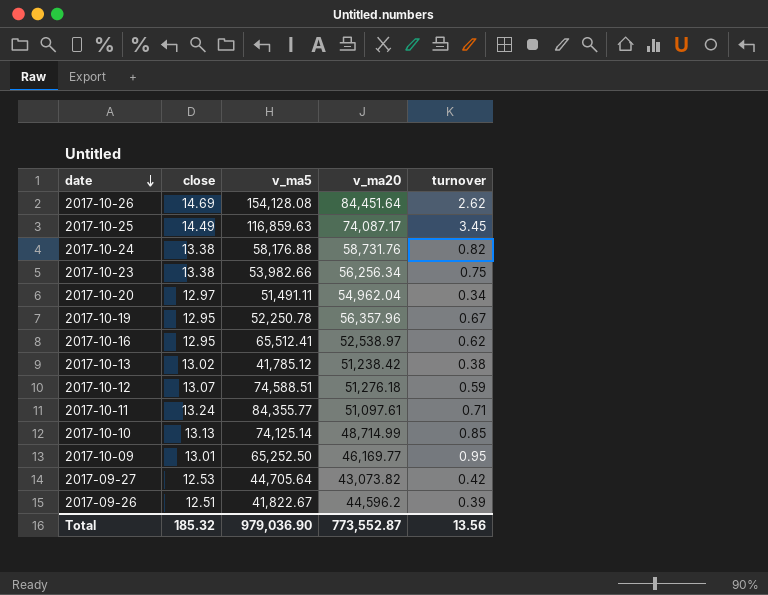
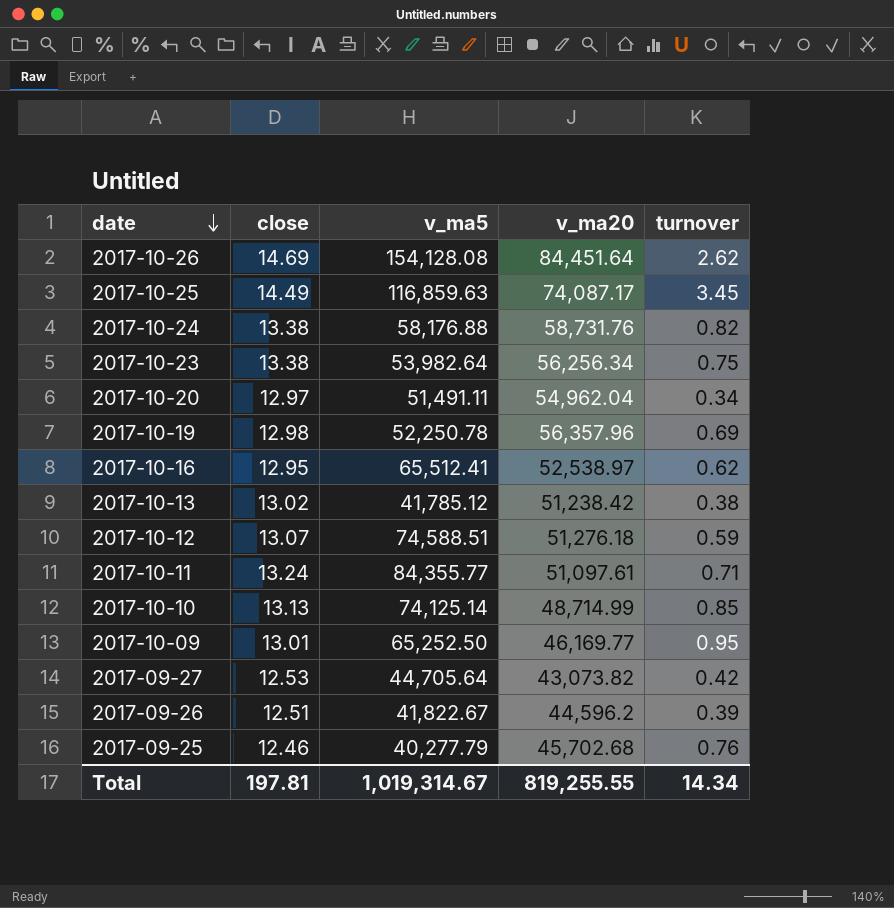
2017-10-23 | v_ma5: 53,982.66 -> 53,982.64
2017-10-19 | close: 12.95 -> 12.98
2017-10-19 | turnover: 0.67 -> 0.69
row 2017-09-25: none -> 12.46 | 40,277.79 | 45,702.68 | 0.76
Total | close: 185.32 -> 197.81
Total | v_ma5: 979,036.90 -> 1,019,314.67
Total | v_ma20: 773,552.87 -> 819,255.55
Total | turnover: 13.56 -> 14.34

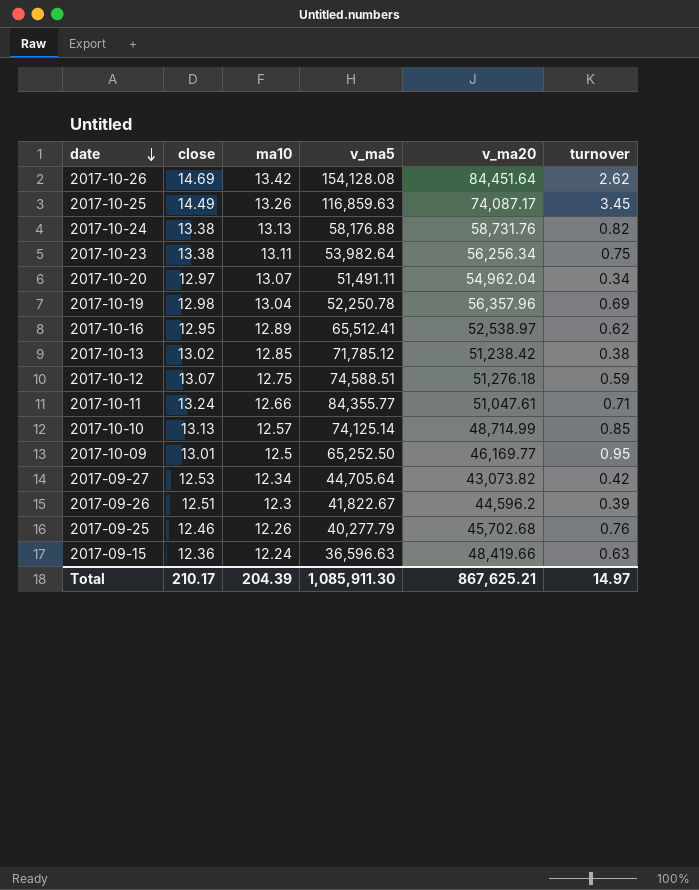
column ma10 | position: none -> 3
2017-10-13 | v_ma5: 41,785.12 -> 71,785.12
2017-10-11 | v_ma20: 51,097.61 -> 51,047.61
row 2017-09-15: none -> 12.36 | 12.24 | 36,596.63 | 48,419.66 | 0.63
Total | close: 197.81 -> 210.17
Total | v_ma5: 1,019,314.67 -> 1,085,911.30
Total | v_ma20: 819,255.55 -> 867,625.21
Total | turnover: 14.34 -> 14.97

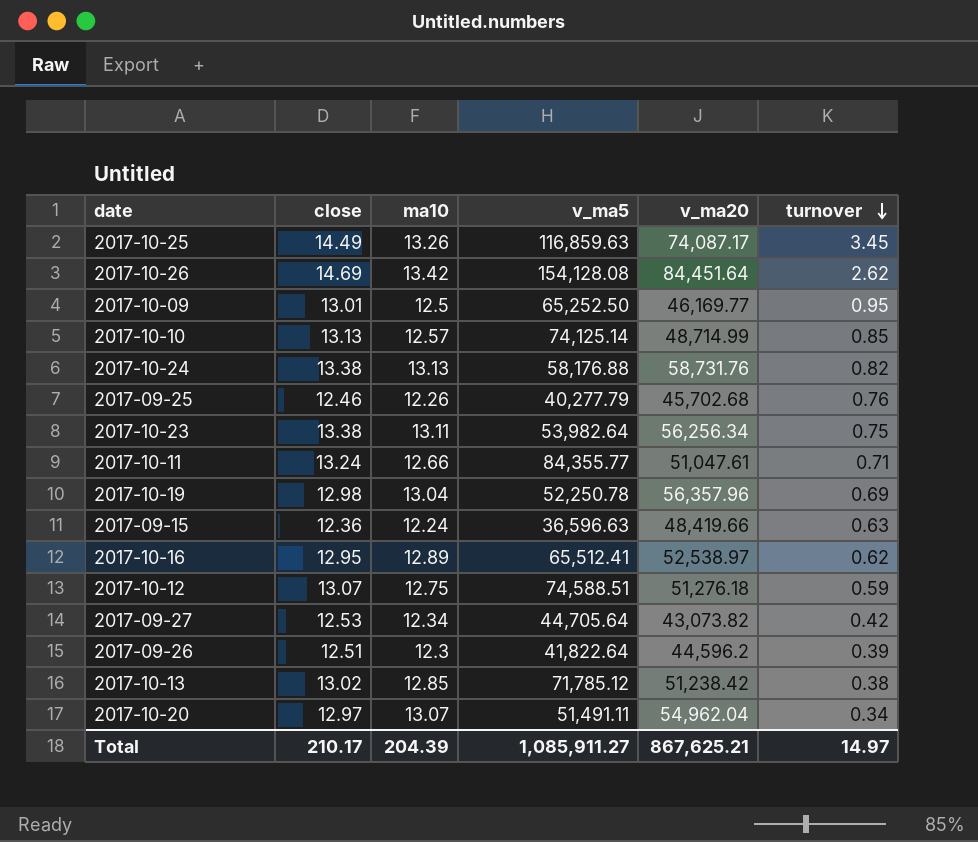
row order: date descending -> turnover descending
2017-09-26 | v_ma5: 41,822.67 -> 41,822.64
Total | v_ma5: 1,085,911.30 -> 1,085,911.27

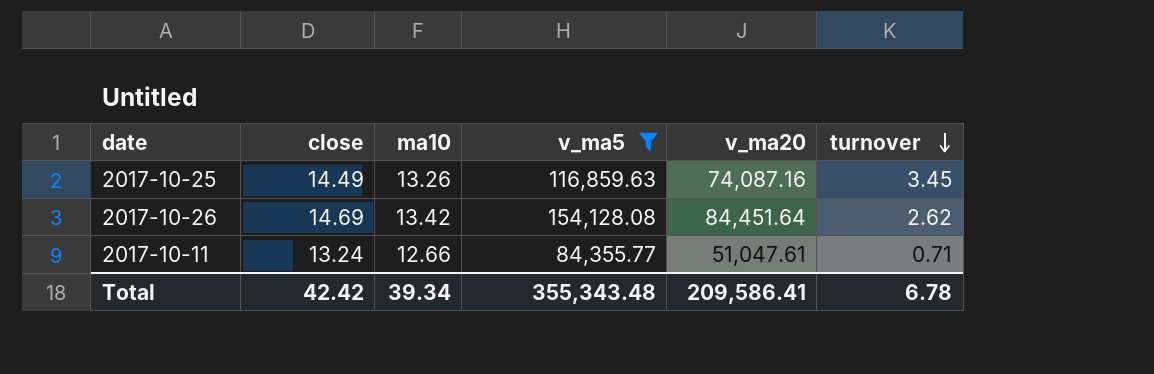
filter: none -> v_ma5 >= 84,355.77
2017-10-25 | v_ma20: 74,087.17 -> 74,087.16
Total | close: 210.17 -> 42.42
Total | ma10: 204.39 -> 39.34
Total | v_ma5: 1,085,911.27 -> 355,343.48
Total | v_ma20: 867,625.21 -> 209,586.41
Total | turnover: 14.97 -> 6.78

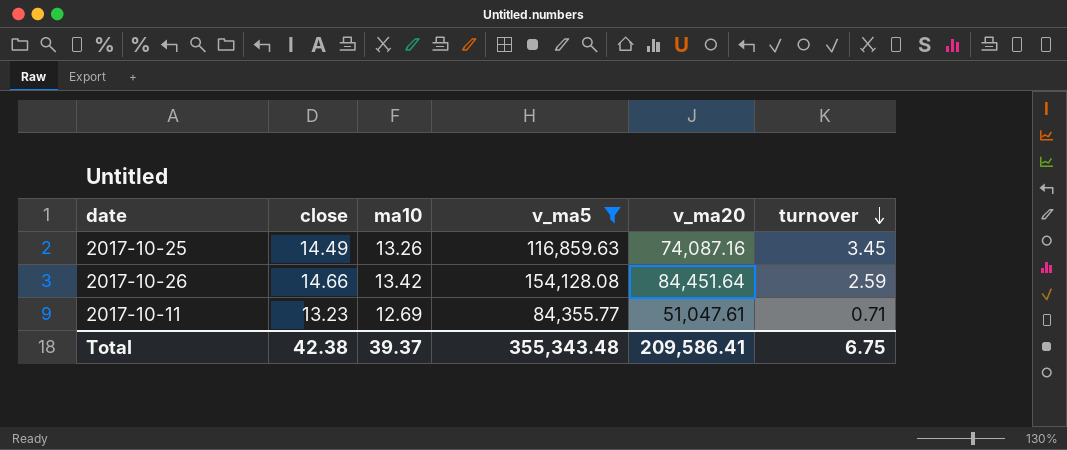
2017-10-26 | close: 14.69 -> 14.66
2017-10-26 | turnover: 2.62 -> 2.59
2017-10-11 | close: 13.24 -> 13.23
2017-10-11 | ma10: 12.66 -> 12.69
Total | close: 42.42 -> 42.38
Total | ma10: 39.34 -> 39.37
Total | turnover: 6.78 -> 6.75

